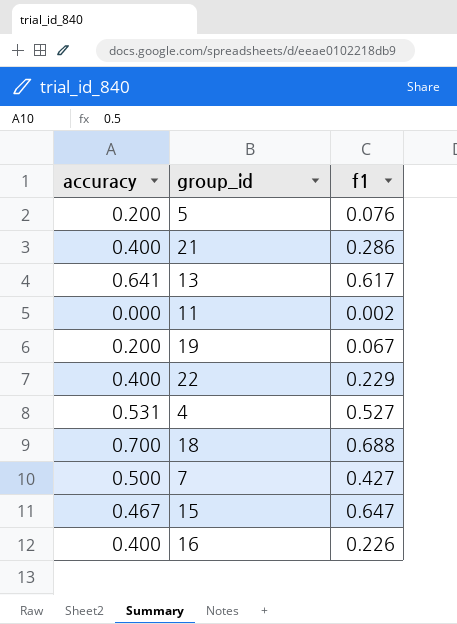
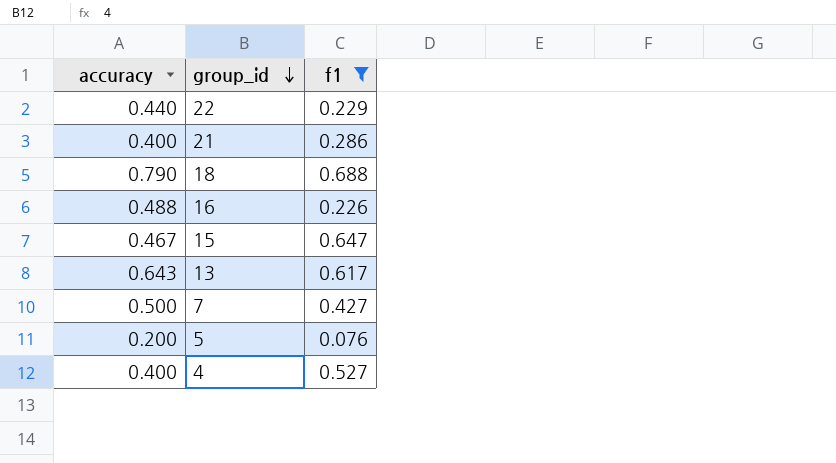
filter: none -> f1 >= 0.076
row order: none -> group_id descending
22 | accuracy: 0.400 -> 0.440
18 | accuracy: 0.700 -> 0.790
16 | accuracy: 0.400 -> 0.488
13 | accuracy: 0.641 -> 0.643
4 | accuracy: 0.531 -> 0.400

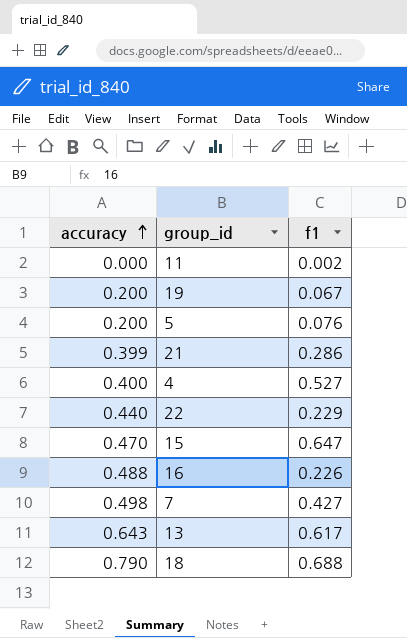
filter: f1 >= 0.076 -> none
row order: group_id descending -> accuracy ascending
21 | accuracy: 0.400 -> 0.399
15 | accuracy: 0.467 -> 0.470
7 | accuracy: 0.500 -> 0.498

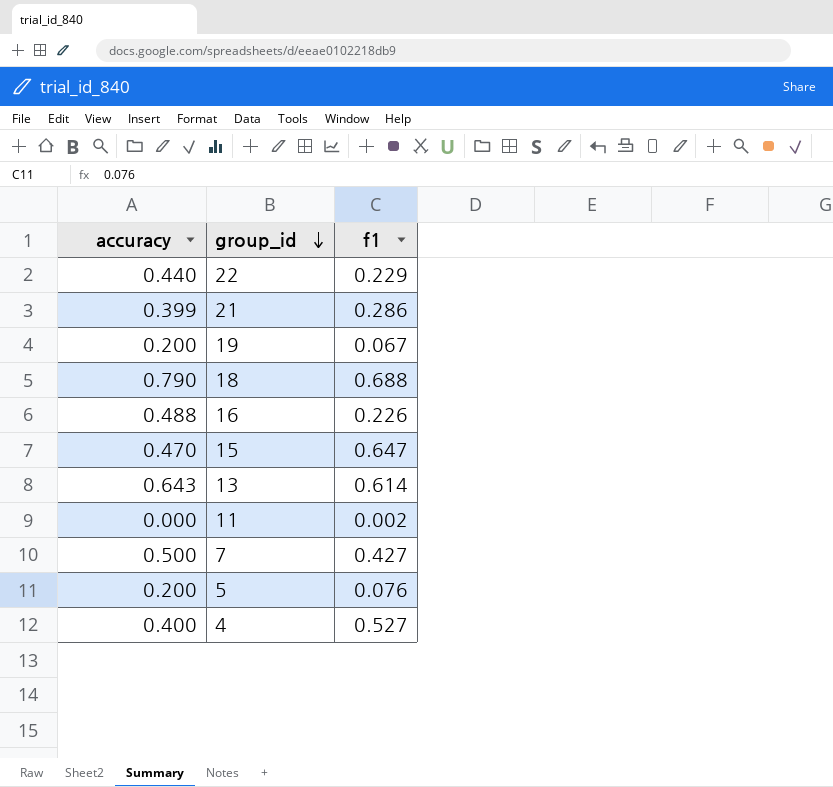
row order: accuracy ascending -> group_id descending
13 | f1: 0.617 -> 0.614
7 | accuracy: 0.498 -> 0.500

